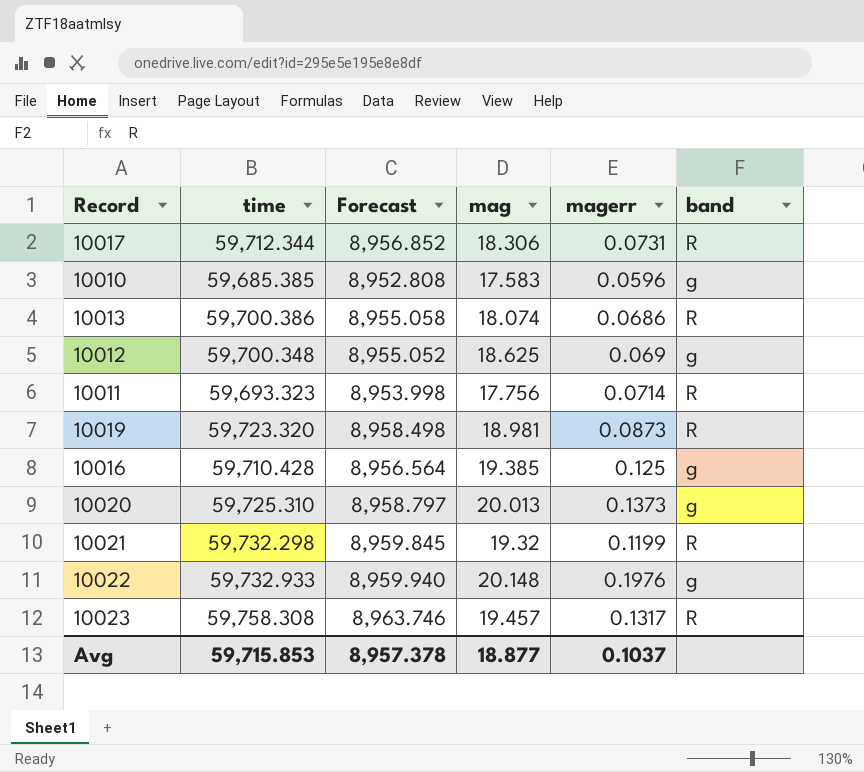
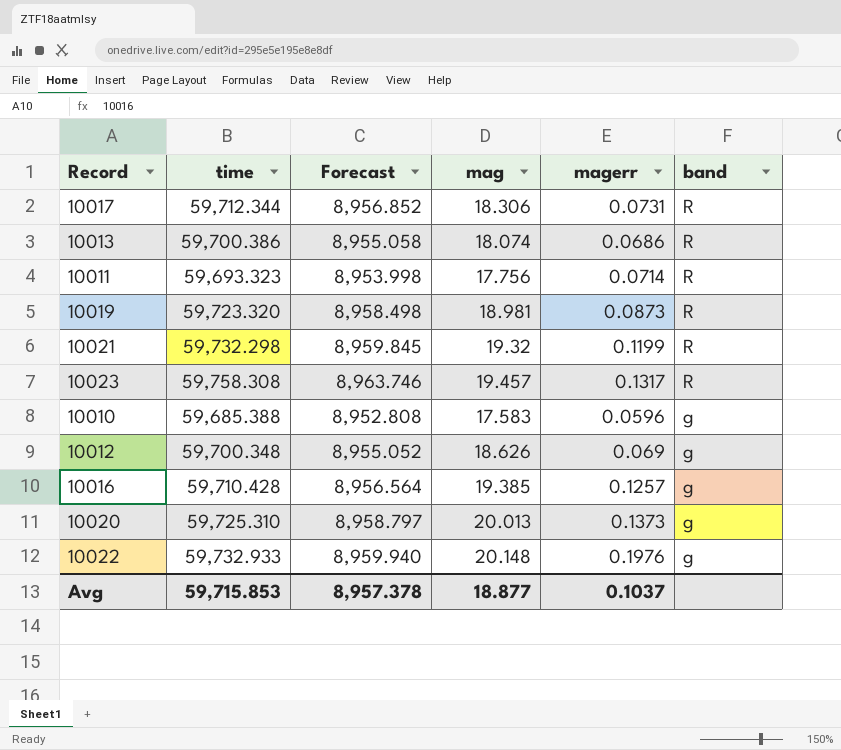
row order: none -> band descending
10010 | time: 59,685.385 -> 59,685.388
10012 | mag: 18.625 -> 18.626
10016 | magerr: 0.125 -> 0.1257

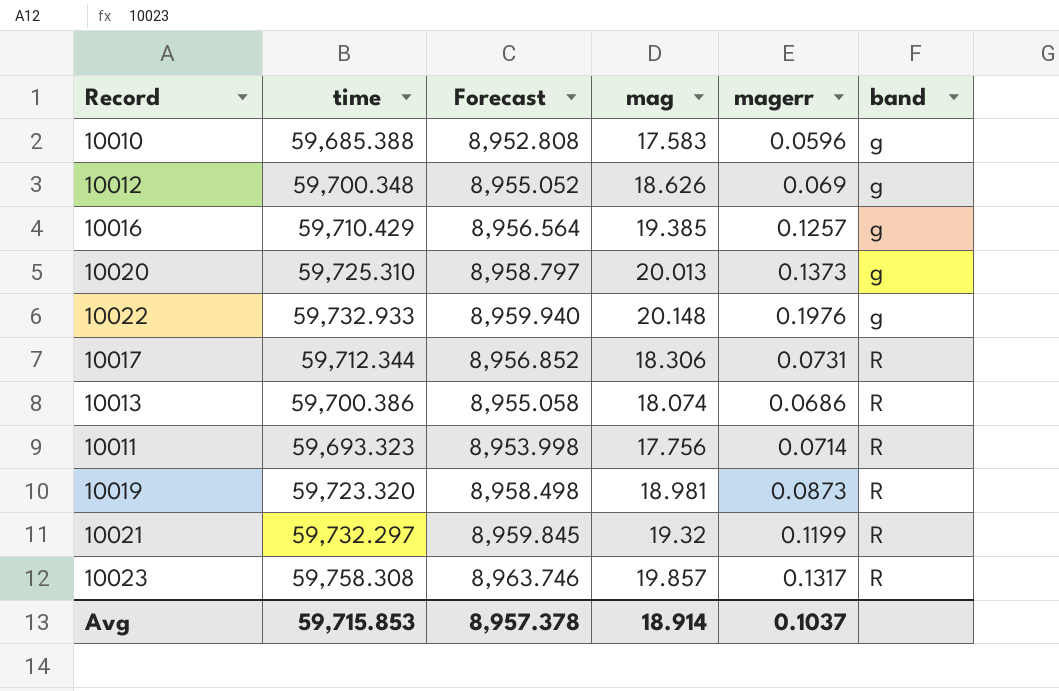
row order: band descending -> band ascending
10016 | time: 59,710.428 -> 59,710.429
10021 | time: 59,732.298 -> 59,732.297
10023 | mag: 19.457 -> 19.857
Avg | mag: 18.877 -> 18.914

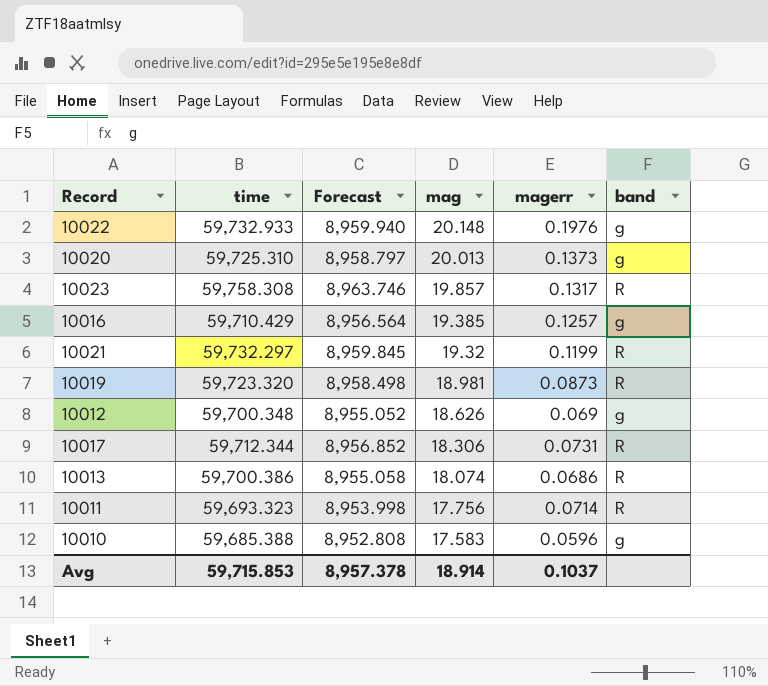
row order: band ascending -> mag descending

